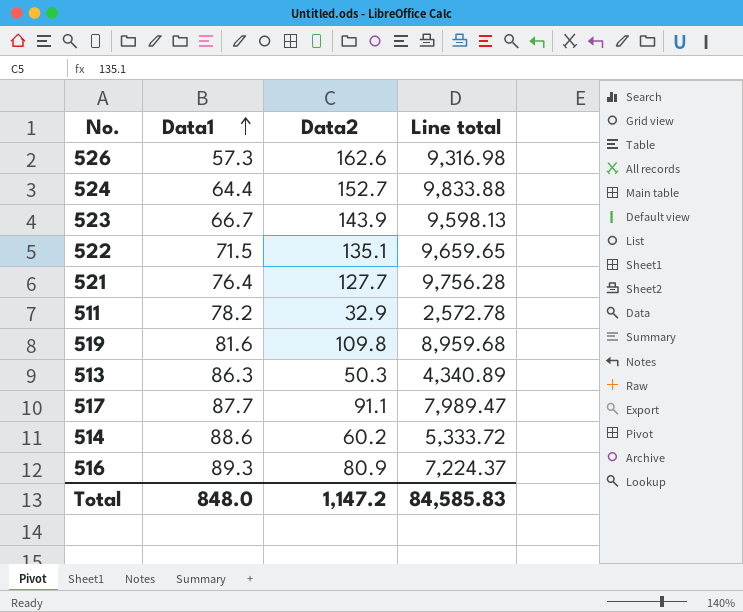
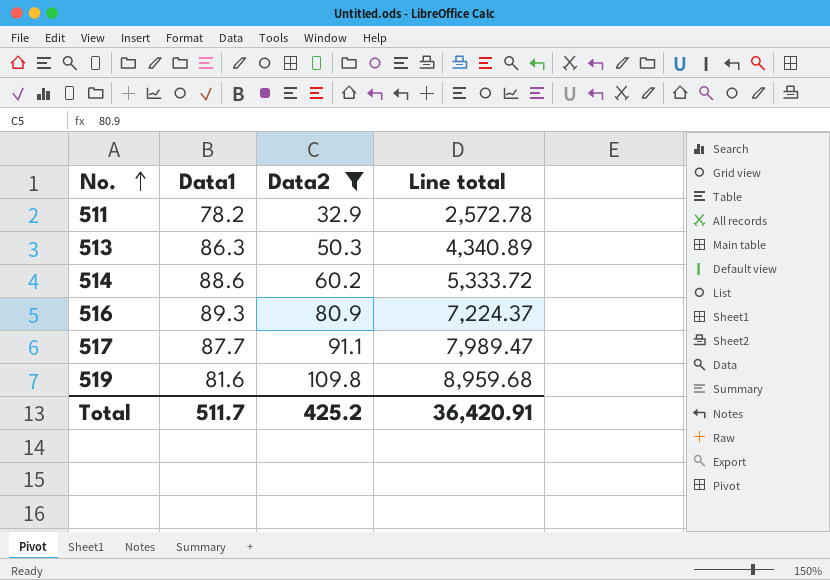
filter: none -> Data2 <= 109.8
row order: Data1 ascending -> No. ascending
Total | Data1: 848.0 -> 511.7
Total | Data2: 1,147.2 -> 425.2
Total | Line total: 84,585.83 -> 36,420.91

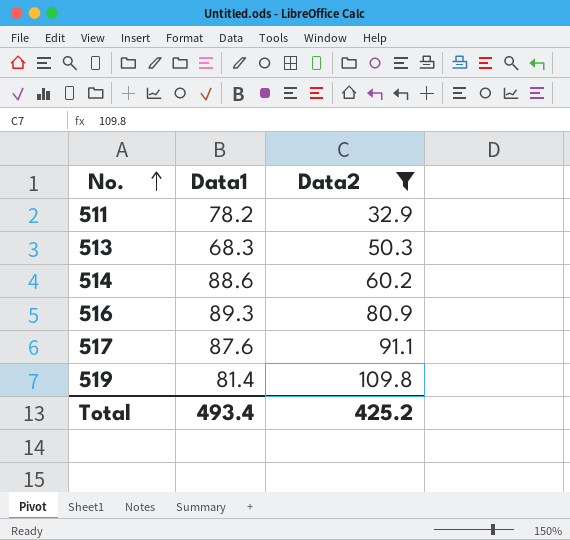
column Line total | formula: [Data1] * [Data2] -> none
513 | Data1: 86.3 -> 68.3
517 | Data1: 87.7 -> 87.6
519 | Data1: 81.6 -> 81.4
Total | Data1: 511.7 -> 493.4

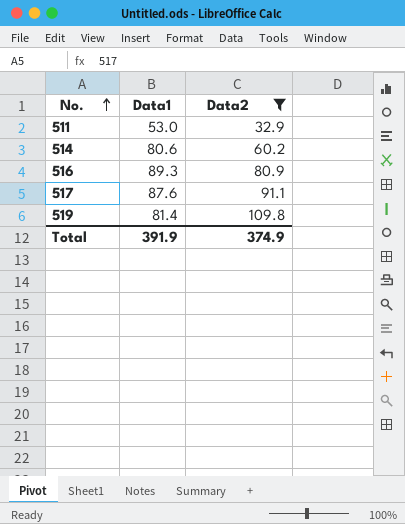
row 513: 68.3 | 50.3 -> none
511 | Data1: 78.2 -> 53.0
514 | Data1: 88.6 -> 80.6
Total | Data1: 493.4 -> 391.9
Total | Data2: 425.2 -> 374.9

